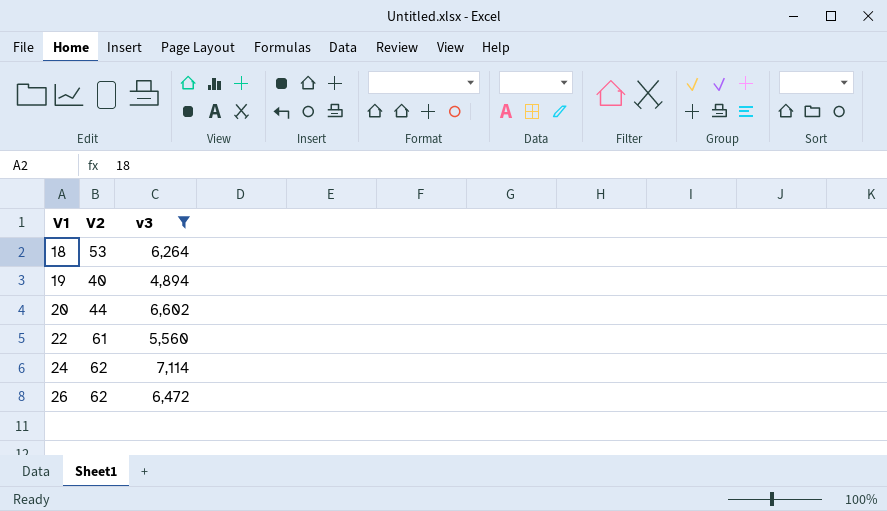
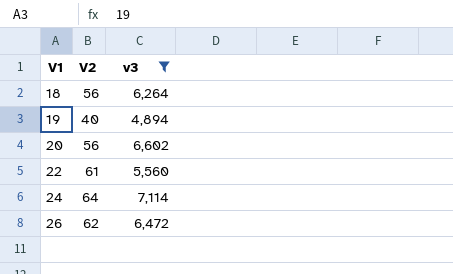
18 | V2: 53 -> 56
20 | V2: 44 -> 56
24 | V2: 62 -> 64

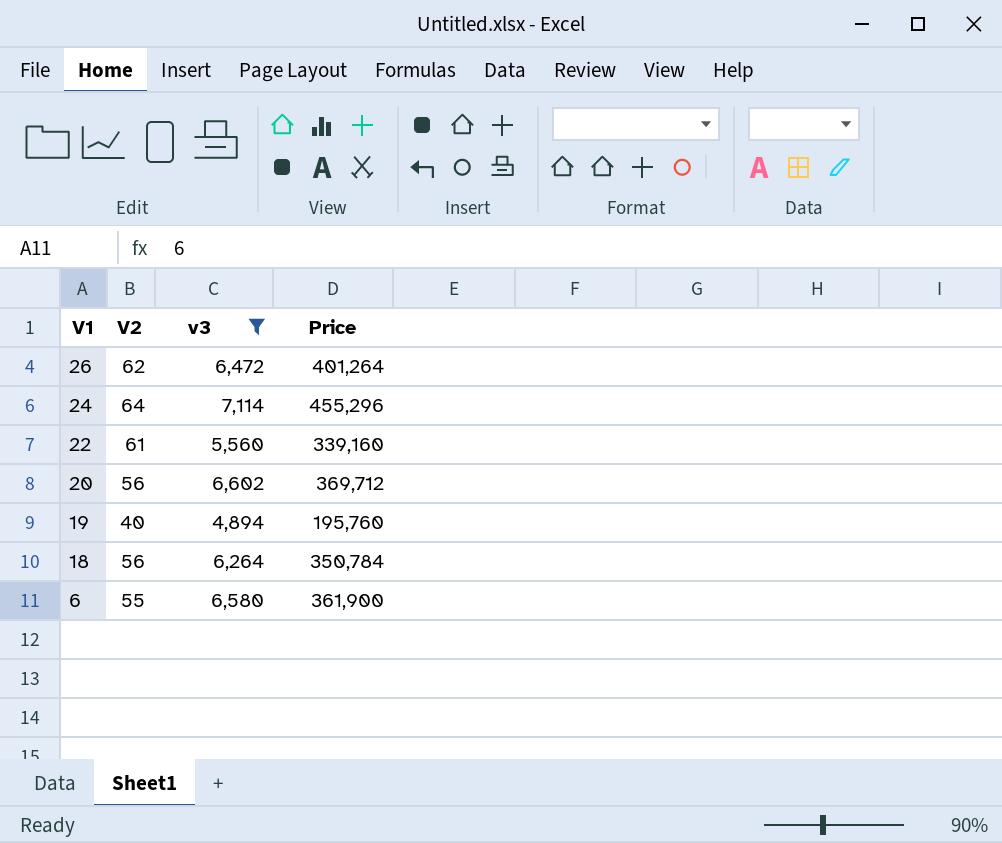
row order: V1 ascending -> V1 descending
column Price | formula: none -> [V2] * [v3]
row 6: none -> 55 | 6,580 | 361,900

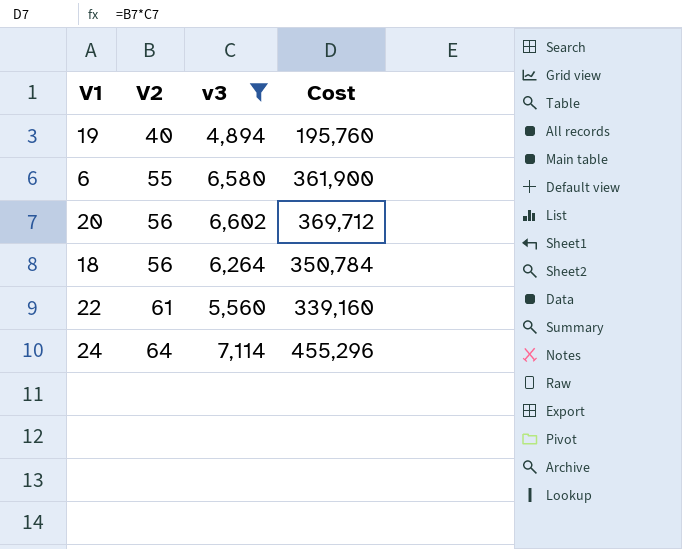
row order: V1 descending -> V2 ascending
column name: Price -> Cost
row 26: 62 | 6,472 | 401,264 -> none

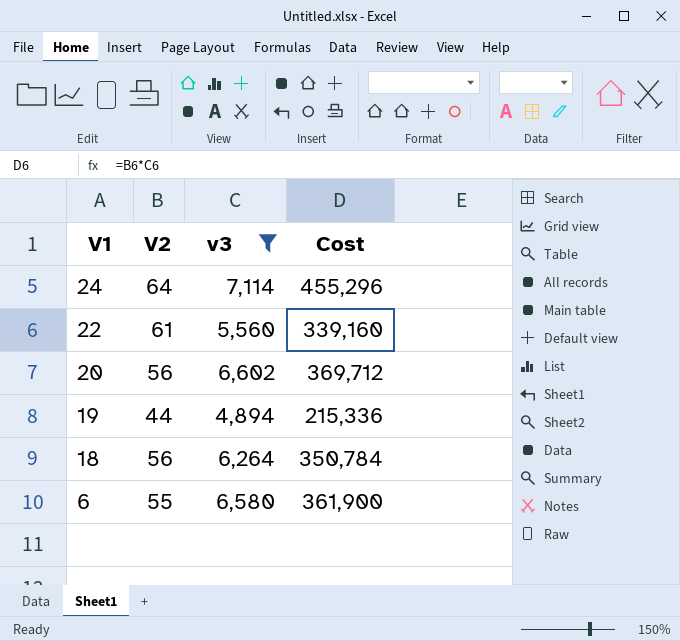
row order: V2 ascending -> V1 descending
19 | V2: 40 -> 44
19 | Cost: 195,760 -> 215,336

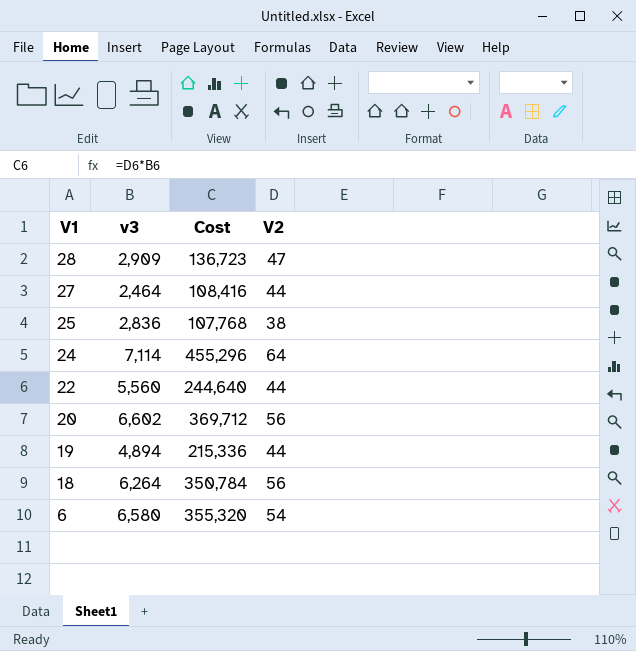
filter: v3 >= 4,894 -> none
column V2 | position: 2 -> 4
22 | Cost: 339,160 -> 244,640
22 | V2: 61 -> 44
6 | Cost: 361,900 -> 355,320
6 | V2: 55 -> 54

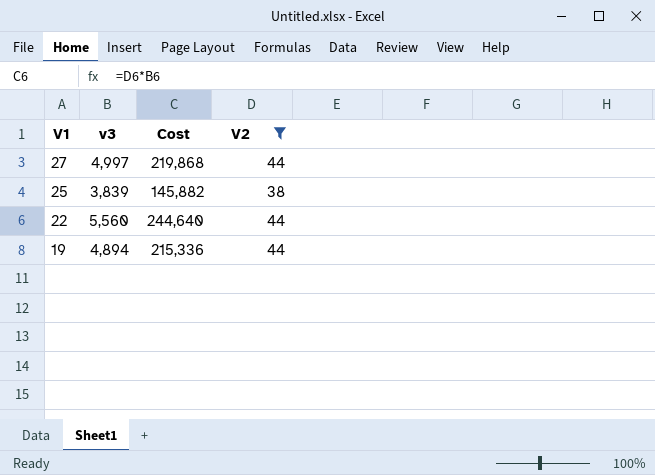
filter: none -> V2 <= 44
27 | v3: 2,464 -> 4,997
27 | Cost: 108,416 -> 219,868
25 | v3: 2,836 -> 3,839
25 | Cost: 107,768 -> 145,882

